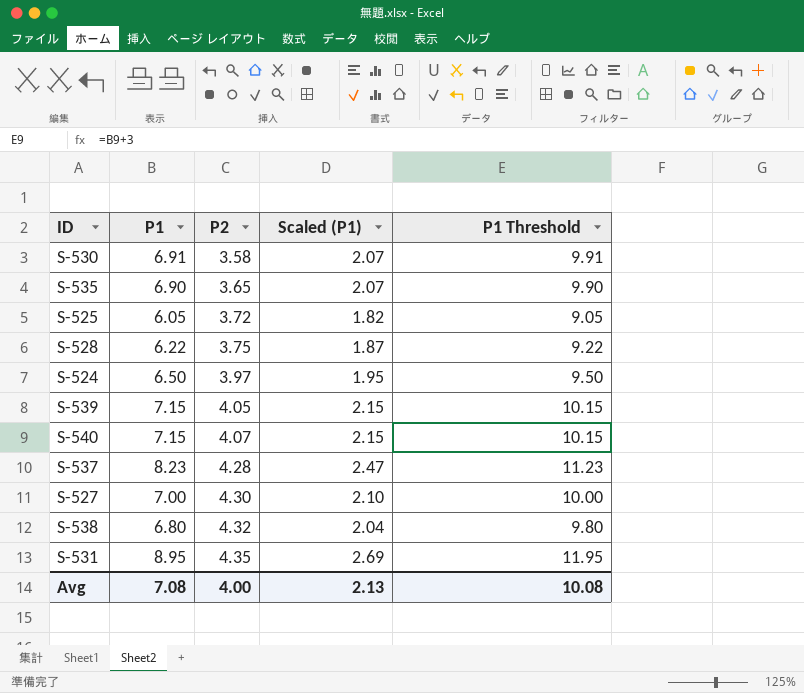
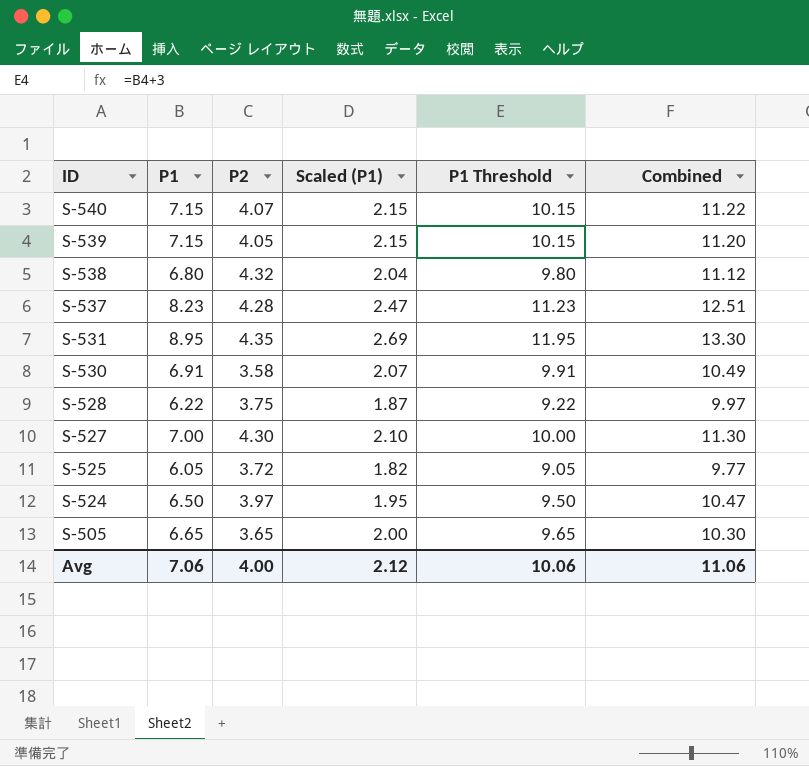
row order: P2 ascending -> ID descending
column Combined | formula: none -> [P1] + [P2]
row S-535: 6.90 | 3.65 | 2.07 | 9.90 -> none
row S-505: none -> 6.65 | 3.65 | 2.00 | 9.65 | 10.30
Avg | P1: 7.08 -> 7.06
Avg | Scaled (P1): 2.13 -> 2.12
Avg | P1 Threshold: 10.08 -> 10.06

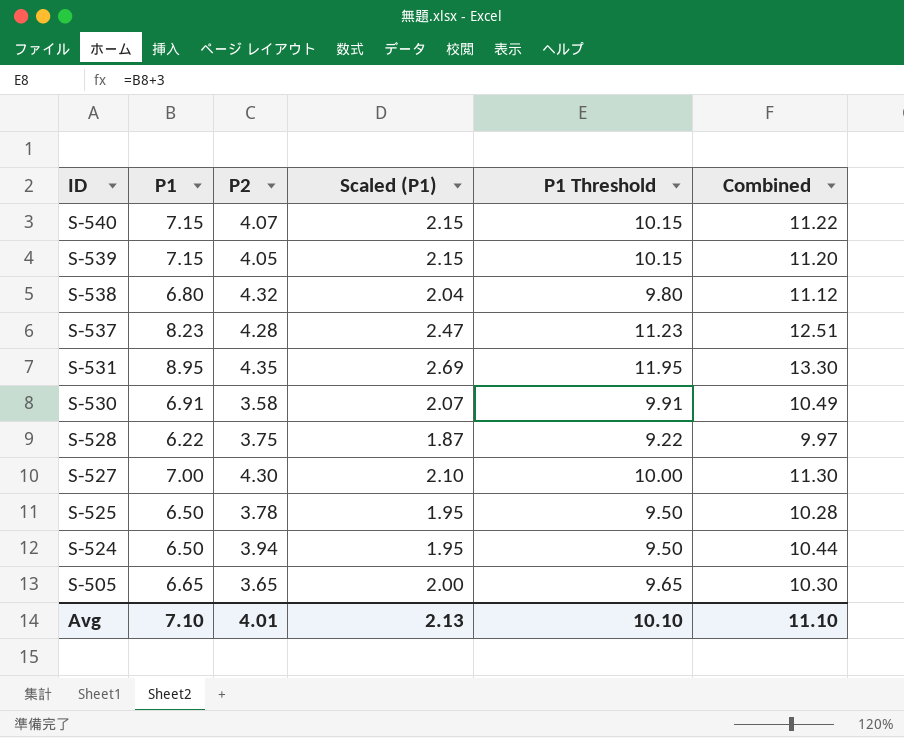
S-525 | P1: 6.05 -> 6.50
S-525 | P2: 3.72 -> 3.78
S-525 | Scaled (P1): 1.82 -> 1.95
S-525 | P1 Threshold: 9.05 -> 9.50
S-525 | Combined: 9.77 -> 10.28
S-524 | P2: 3.97 -> 3.94
S-524 | Combined: 10.47 -> 10.44
Avg | P1: 7.06 -> 7.10
Avg | P2: 4.00 -> 4.01
Avg | Scaled (P1): 2.12 -> 2.13
Avg | P1 Threshold: 10.06 -> 10.10
Avg | Combined: 11.06 -> 11.10

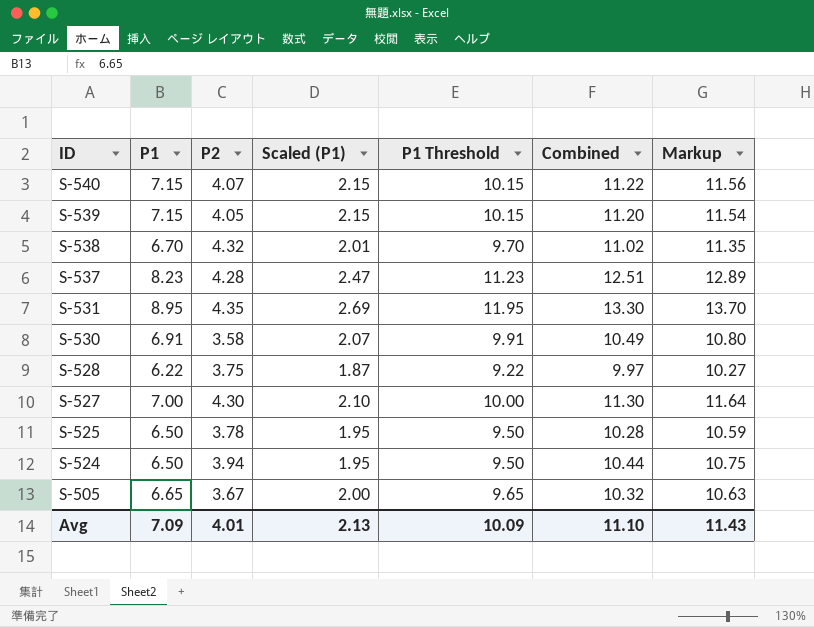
column Markup | formula: none -> [Combined] * 1.03
S-538 | P1: 6.80 -> 6.70
S-538 | Scaled (P1): 2.04 -> 2.01
S-538 | P1 Threshold: 9.80 -> 9.70
S-538 | Combined: 11.12 -> 11.02
S-505 | P2: 3.65 -> 3.67
S-505 | Combined: 10.30 -> 10.32
Avg | P1: 7.10 -> 7.09
Avg | P1 Threshold: 10.10 -> 10.09

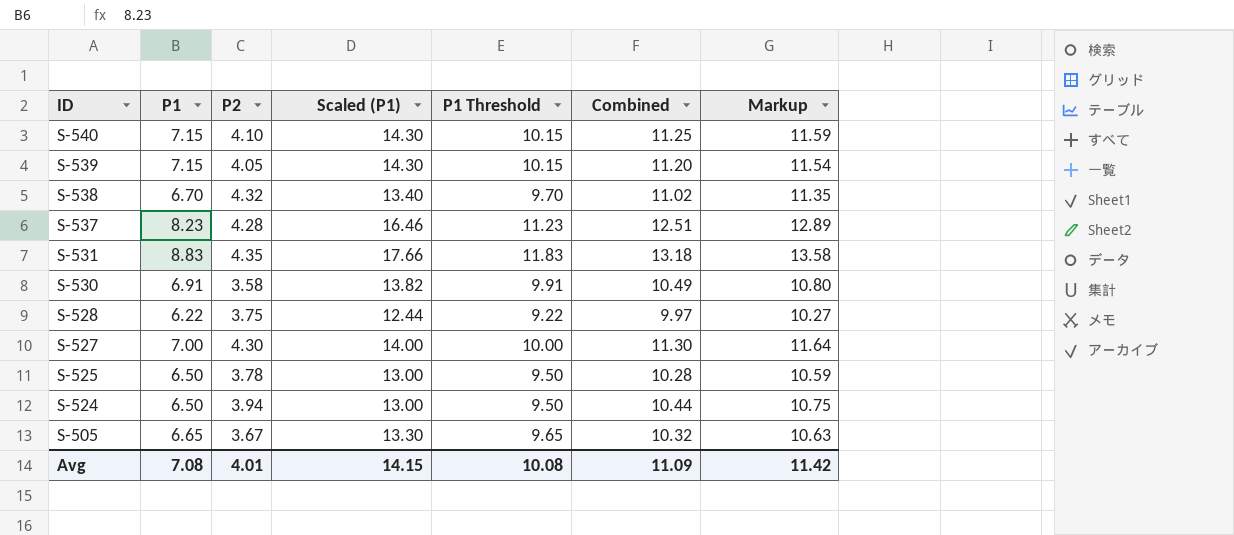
column Scaled (P1) | formula: [P1] * 0.3 -> [P1] * 2
S-540 | P2: 4.07 -> 4.10
S-540 | Combined: 11.22 -> 11.25
S-540 | Markup: 11.56 -> 11.59
S-531 | P1: 8.95 -> 8.83
S-531 | P1 Threshold: 11.95 -> 11.83
S-531 | Combined: 13.30 -> 13.18
S-531 | Markup: 13.70 -> 13.58
Avg | P1: 7.09 -> 7.08
Avg | Scaled (P1): 2.13 -> 14.15
Avg | P1 Threshold: 10.09 -> 10.08
Avg | Combined: 11.10 -> 11.09
Avg | Markup: 11.43 -> 11.42

